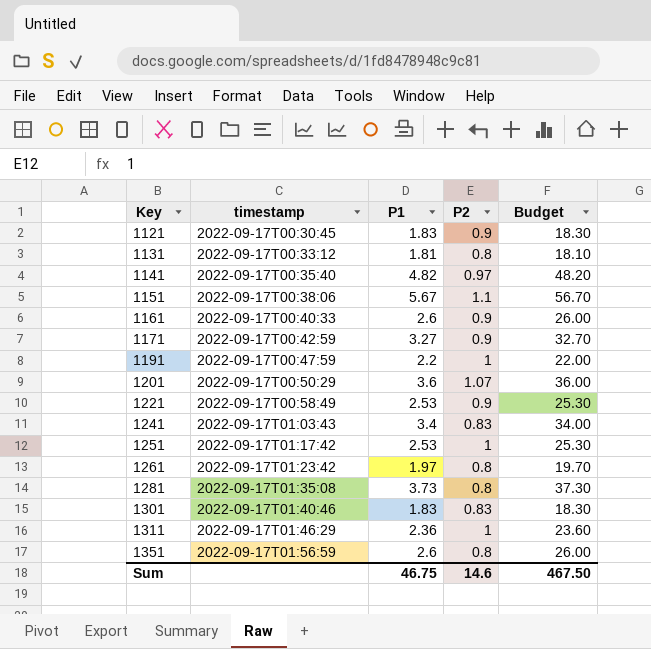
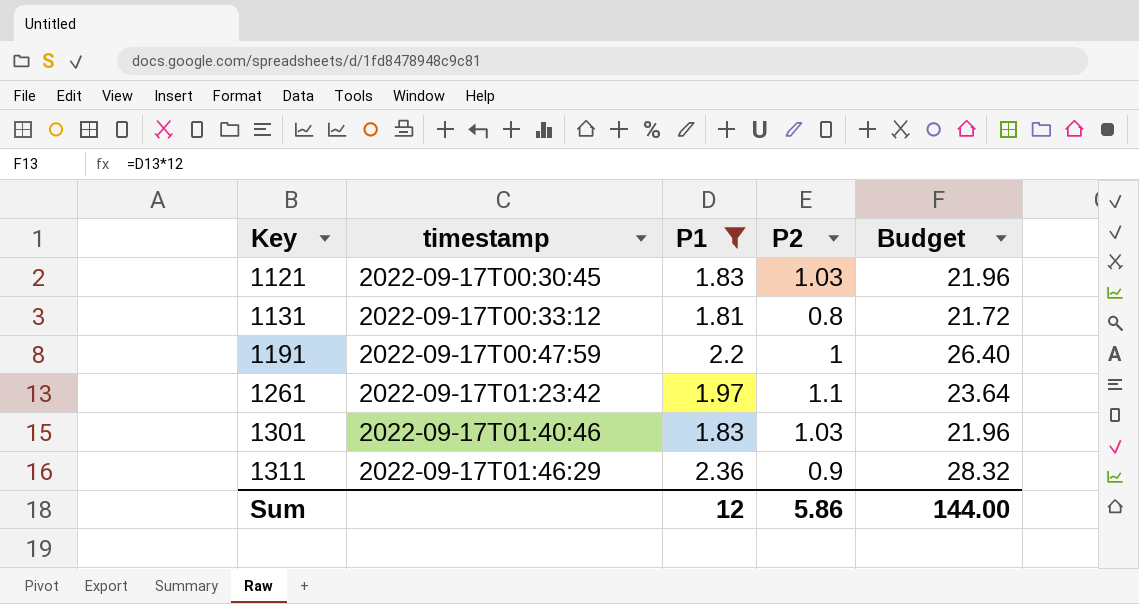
filter: none -> P1 <= 2.36
column Budget | formula: [P1] * 10 -> [P1] * 12
1121 | P2: 0.9 -> 1.03
1261 | P2: 0.8 -> 1.1
1301 | P2: 0.83 -> 1.03
1311 | P2: 1 -> 0.9
Sum | P1: 46.75 -> 12
Sum | P2: 14.6 -> 5.86
Sum | Budget: 467.50 -> 144.00

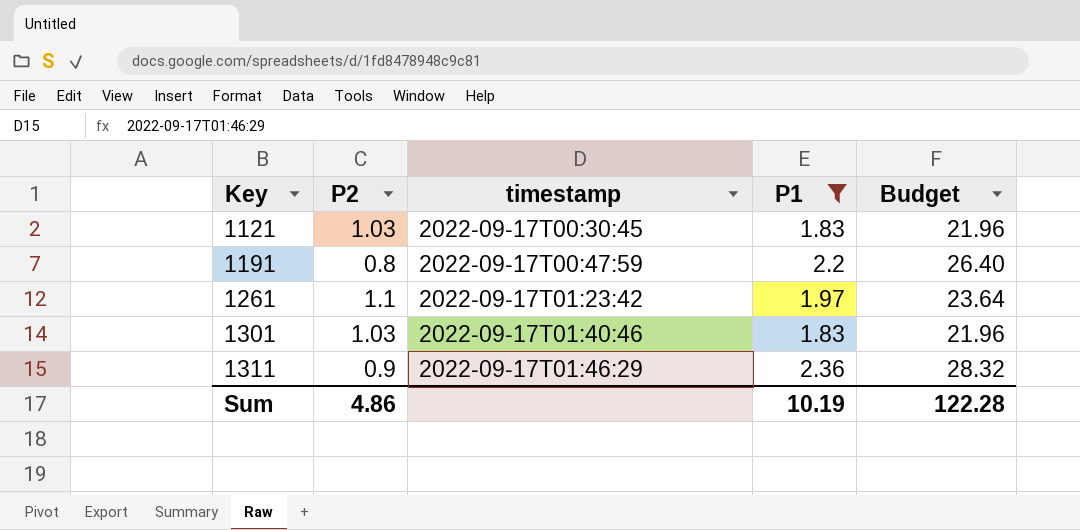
column P2 | position: 4 -> 2
row 1131: 2022-09-17T00:33:12 | 1.81 | 0.8 | 21.72 -> none
1191 | P2: 1 -> 0.8
Sum | P2: 5.86 -> 4.86
Sum | P1: 12 -> 10.19
Sum | Budget: 144.00 -> 122.28

